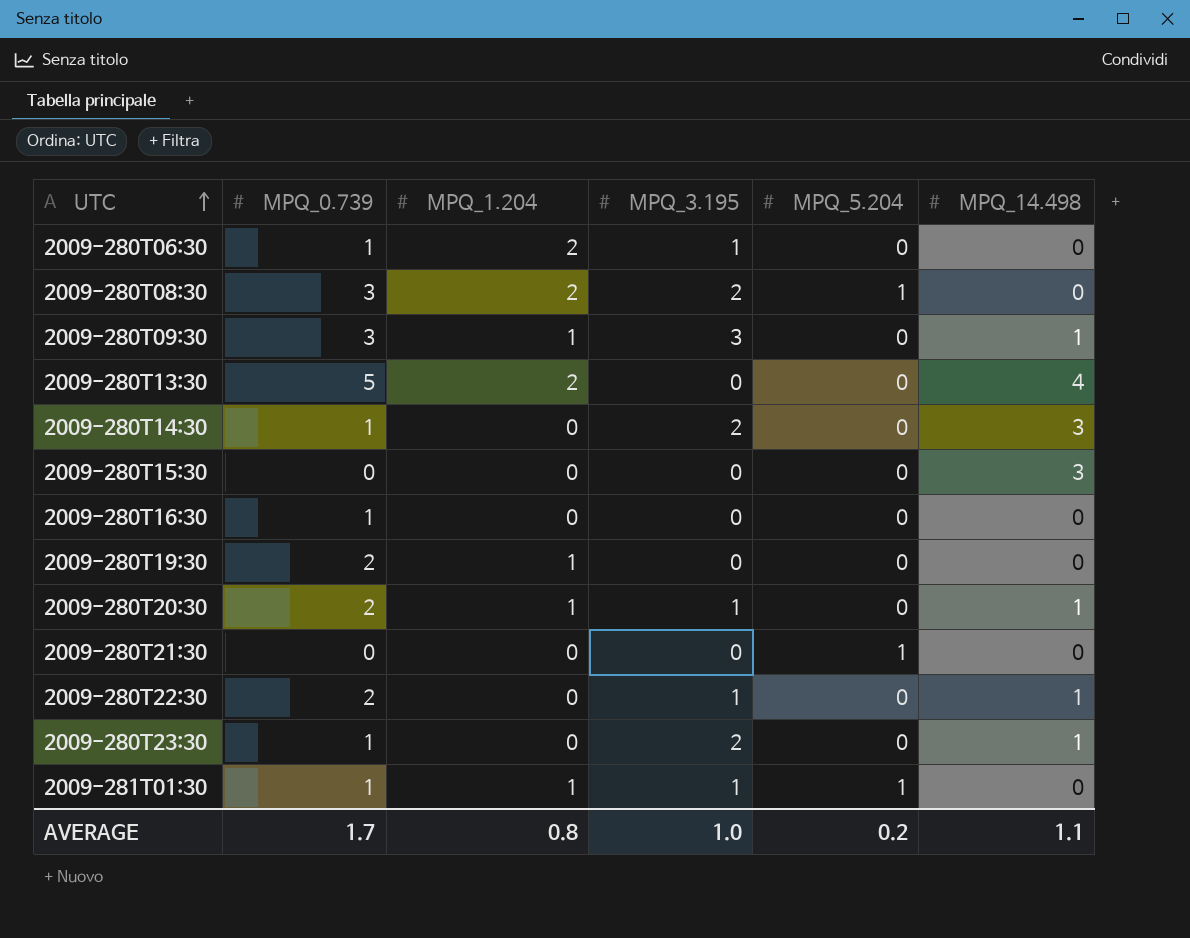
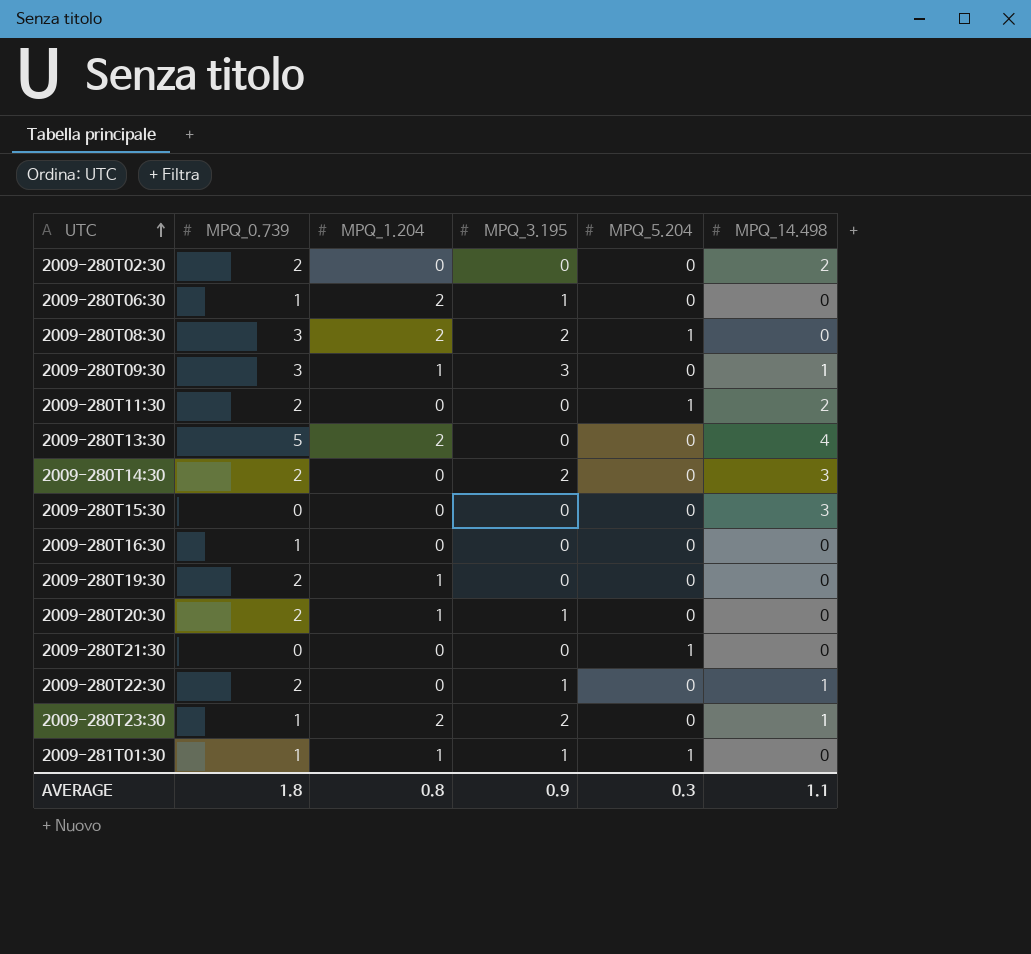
row 2009-280T02:30: none -> 2 | 0 | 0 | 0 | 2
row 2009-280T11:30: none -> 2 | 0 | 0 | 1 | 2
2009-280T14:30 | MPQ_0.739: 1 -> 2
2009-280T20:30 | MPQ_14.498: 1 -> 0
2009-280T23:30 | MPQ_1.204: 0 -> 2
AVERAGE | MPQ_0.739: 1.7 -> 1.8
AVERAGE | MPQ_3.195: 1.0 -> 0.9
AVERAGE | MPQ_5.204: 0.2 -> 0.3

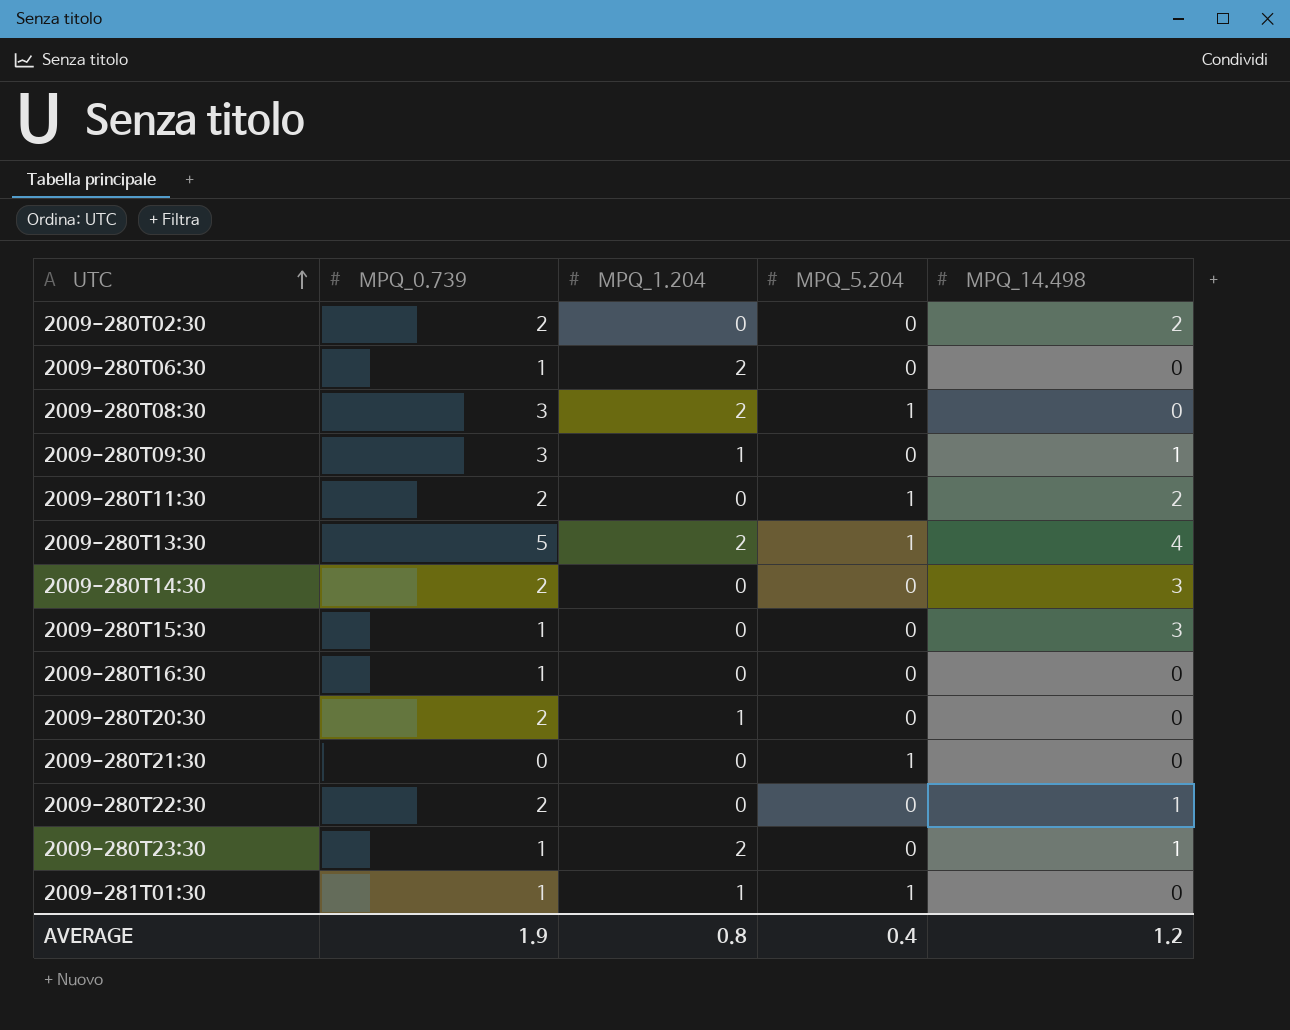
column MPQ_3.195 | position: 4 -> none
row 2009-280T19:30: 2 | 1 | 0 | 0 | 0 -> none
2009-280T13:30 | MPQ_5.204: 0 -> 1
2009-280T15:30 | MPQ_0.739: 0 -> 1
AVERAGE | MPQ_0.739: 1.8 -> 1.9
AVERAGE | MPQ_5.204: 0.3 -> 0.4
AVERAGE | MPQ_14.498: 1.1 -> 1.2

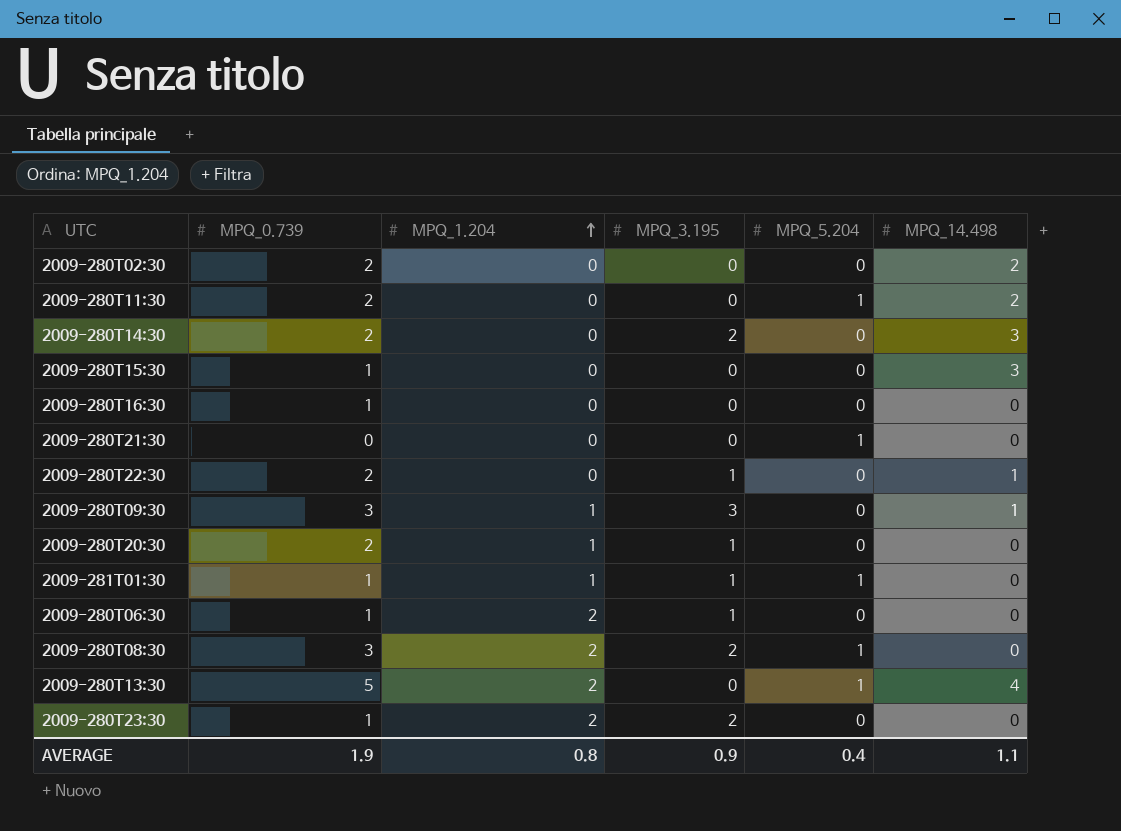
row order: UTC ascending -> MPQ_1.204 ascending
column MPQ_3.195 | position: none -> 4
2009-280T23:30 | MPQ_14.498: 1 -> 0
AVERAGE | MPQ_14.498: 1.2 -> 1.1

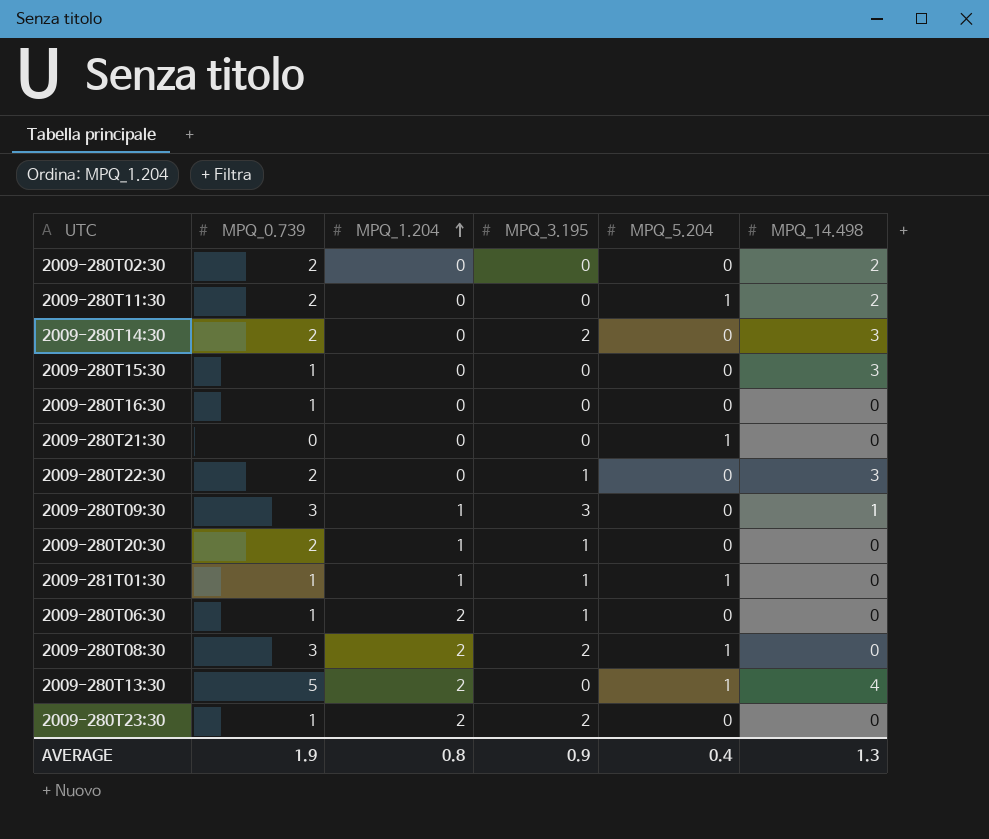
2009-280T22:30 | MPQ_14.498: 1 -> 3
AVERAGE | MPQ_14.498: 1.1 -> 1.3

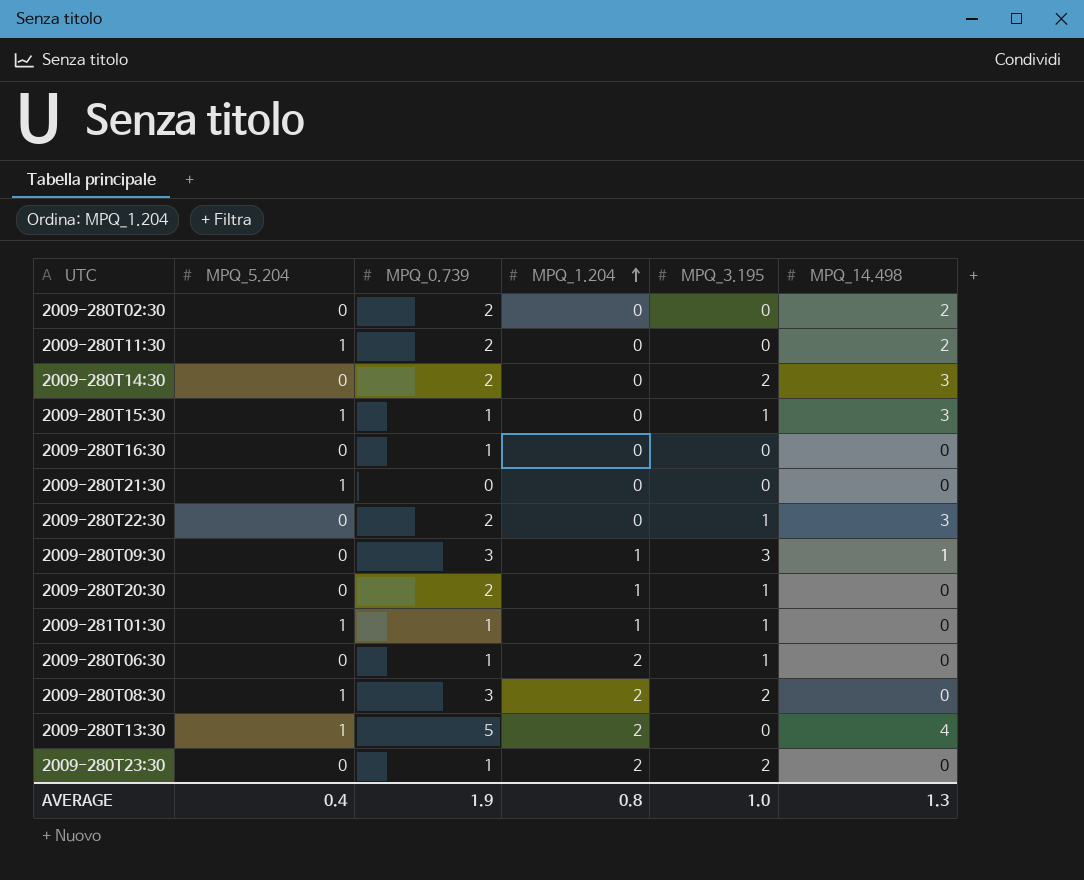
column MPQ_5.204 | position: 5 -> 2
2009-280T15:30 | MPQ_5.204: 0 -> 1
2009-280T15:30 | MPQ_3.195: 0 -> 1
AVERAGE | MPQ_3.195: 0.9 -> 1.0

